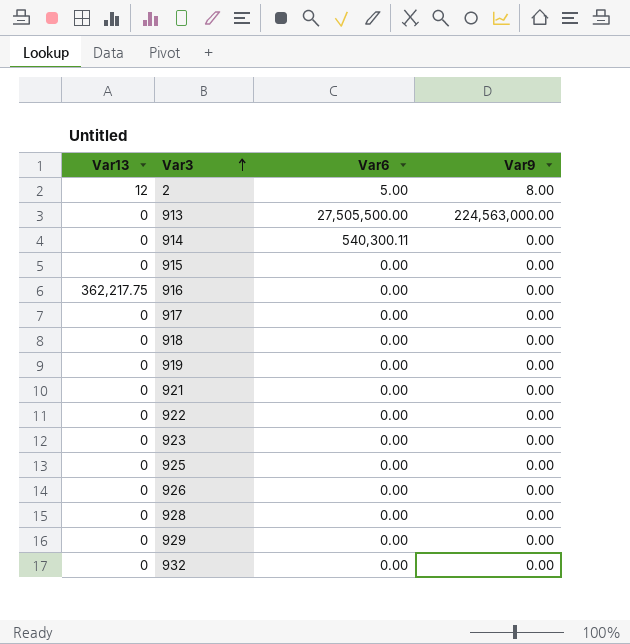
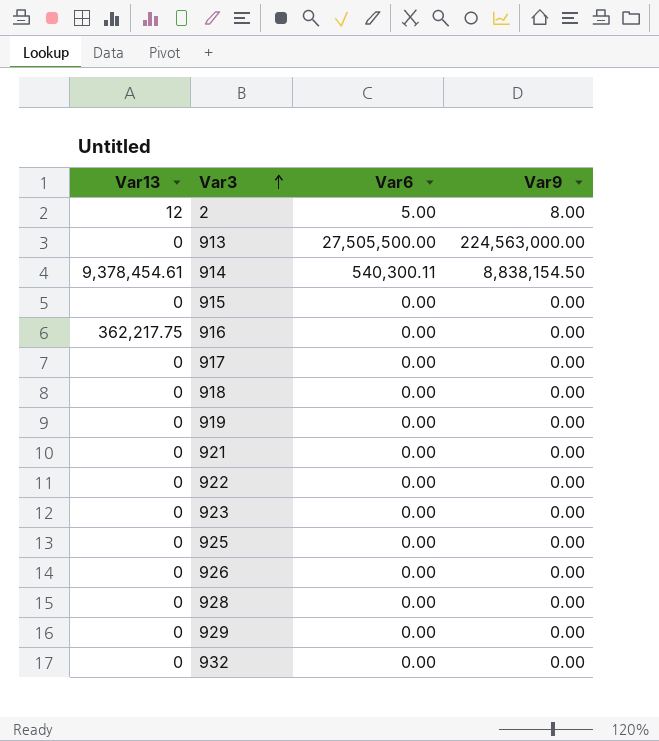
914 | Var13: 0 -> 9,378,454.61
914 | Var9: 0.00 -> 8,838,154.50

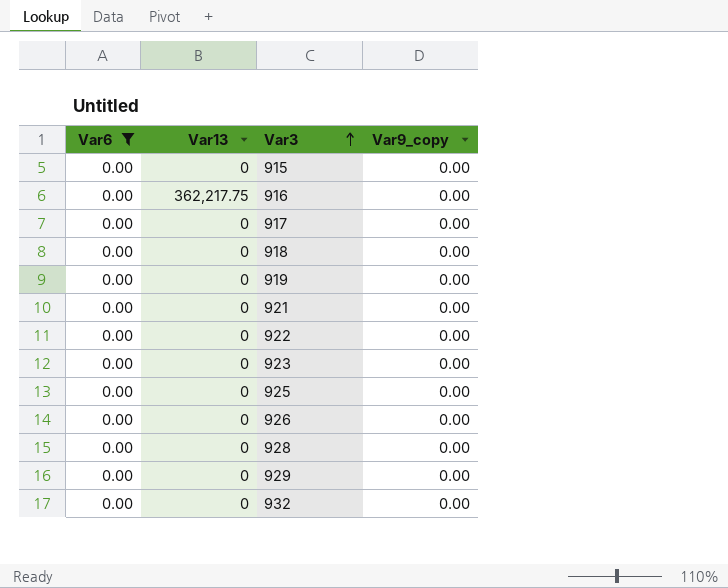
filter: none -> Var6 = 0.00
column Var6 | position: 3 -> 1
column name: Var9 -> Var9_copy

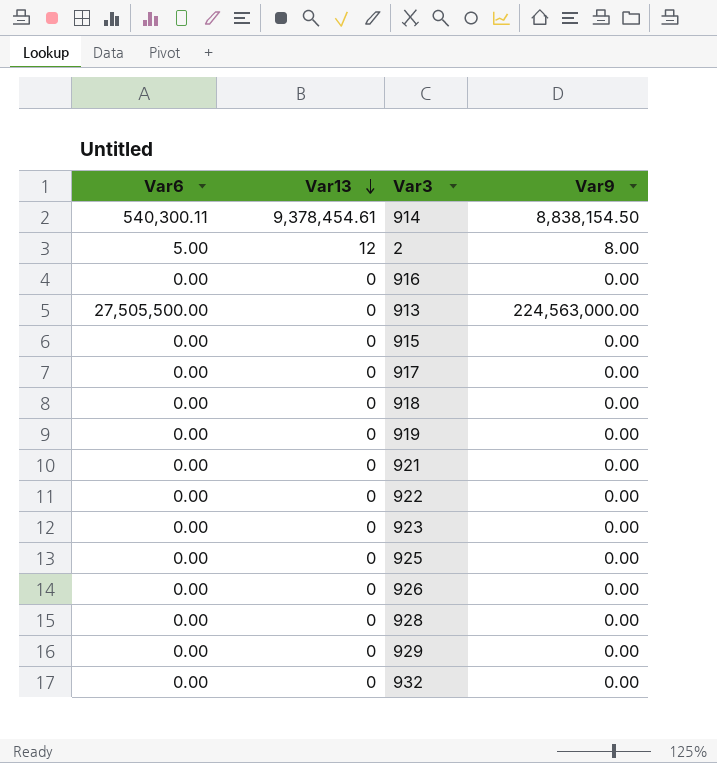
filter: Var6 = 0.00 -> none
row order: Var3 ascending -> Var13 descending
column name: Var9_copy -> Var9
916 | Var13: 362,217.75 -> 0

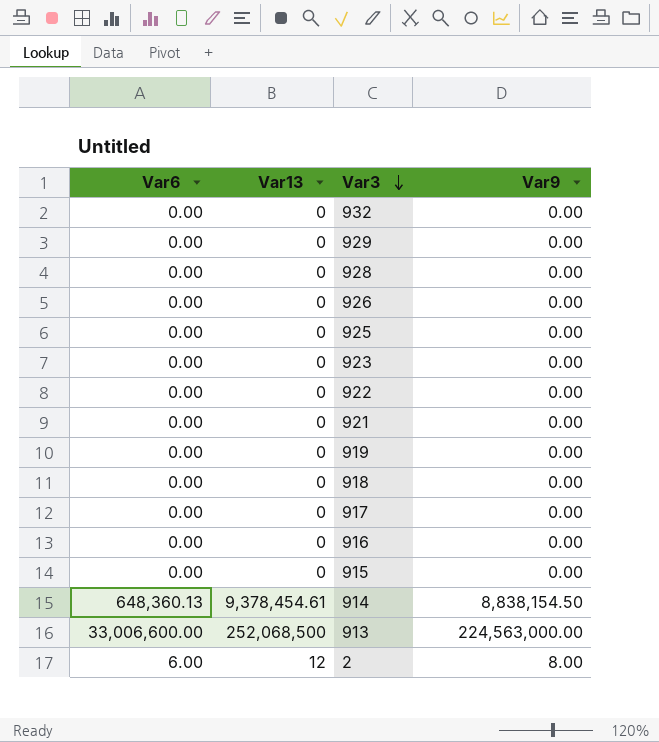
row order: Var13 descending -> Var3 descending
914 | Var6: 540,300.11 -> 648,360.13
913 | Var6: 27,505,500.00 -> 33,006,600.00
913 | Var13: 0 -> 252,068,500
2 | Var6: 5.00 -> 6.00

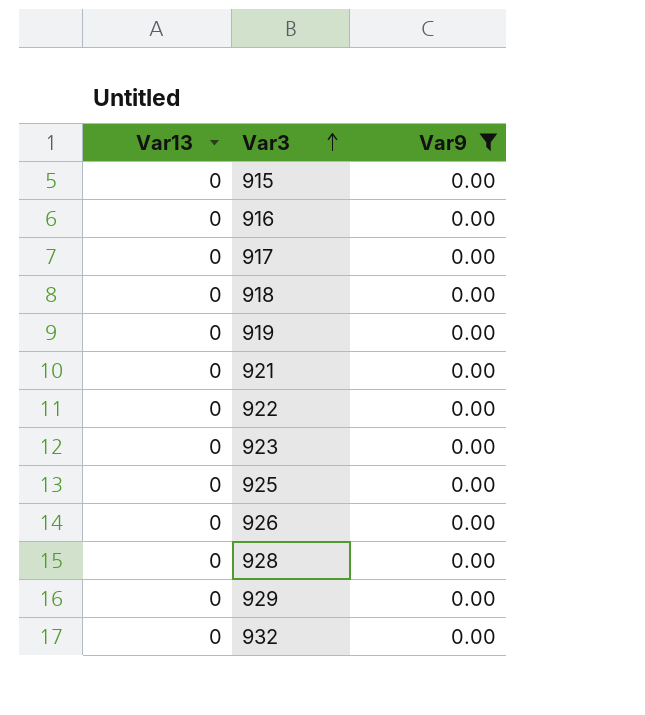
filter: none -> Var9 = 0.00
row order: Var3 descending -> Var3 ascending
column Var6 | position: 1 -> none

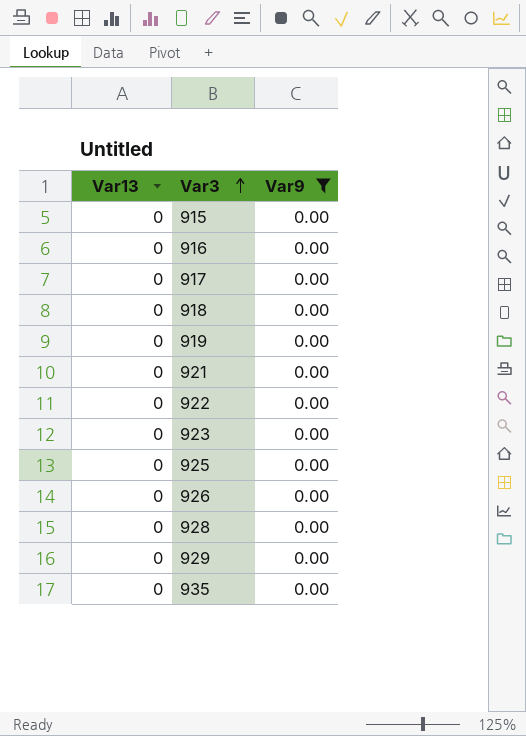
row 932: 0 | 0.00 -> none
row 935: none -> 0 | 0.00

